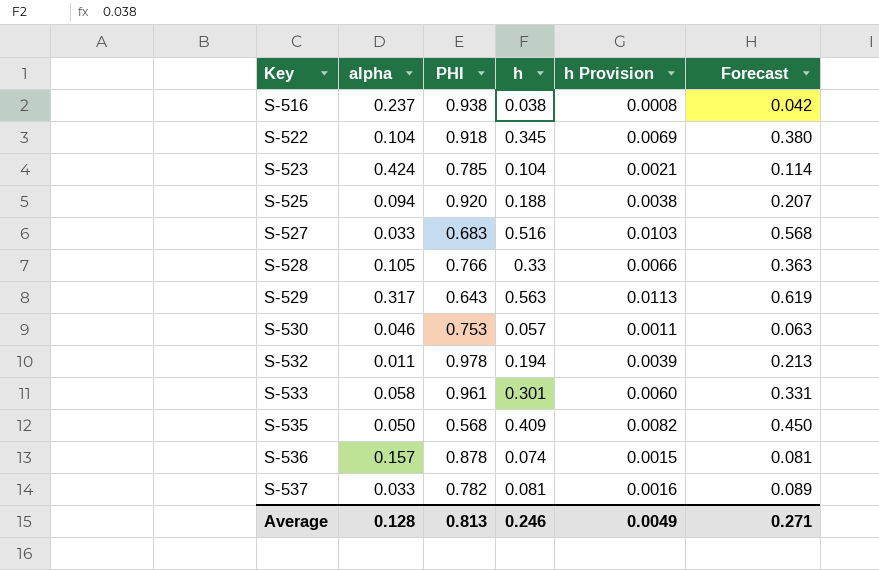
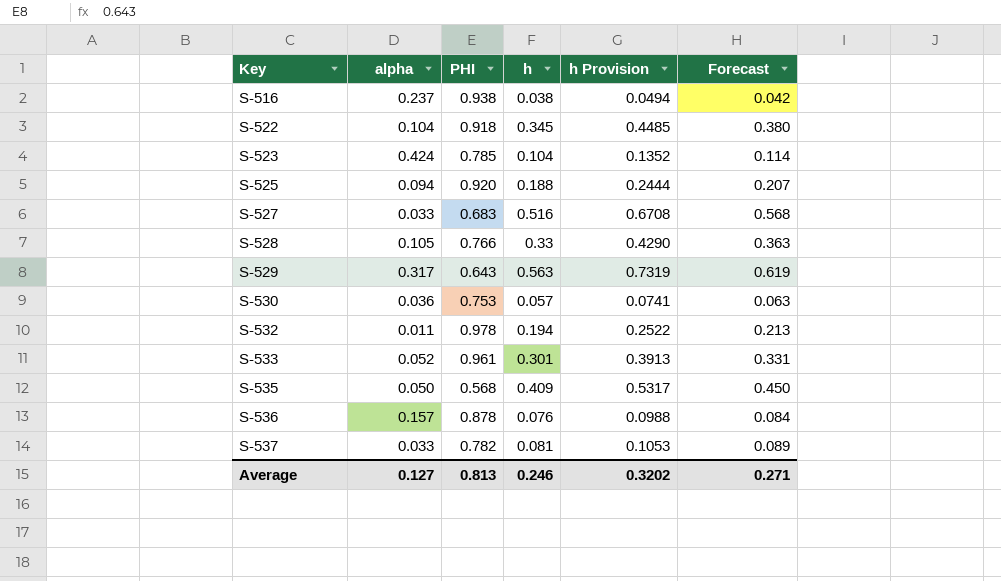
column h Provision | formula: [h] * 0.02 -> [h] * 1.3
S-530 | alpha: 0.046 -> 0.036
S-533 | alpha: 0.058 -> 0.052
S-536 | h: 0.074 -> 0.076
S-536 | Forecast: 0.081 -> 0.084
Average | alpha: 0.128 -> 0.127
Average | h Provision: 0.0049 -> 0.3202

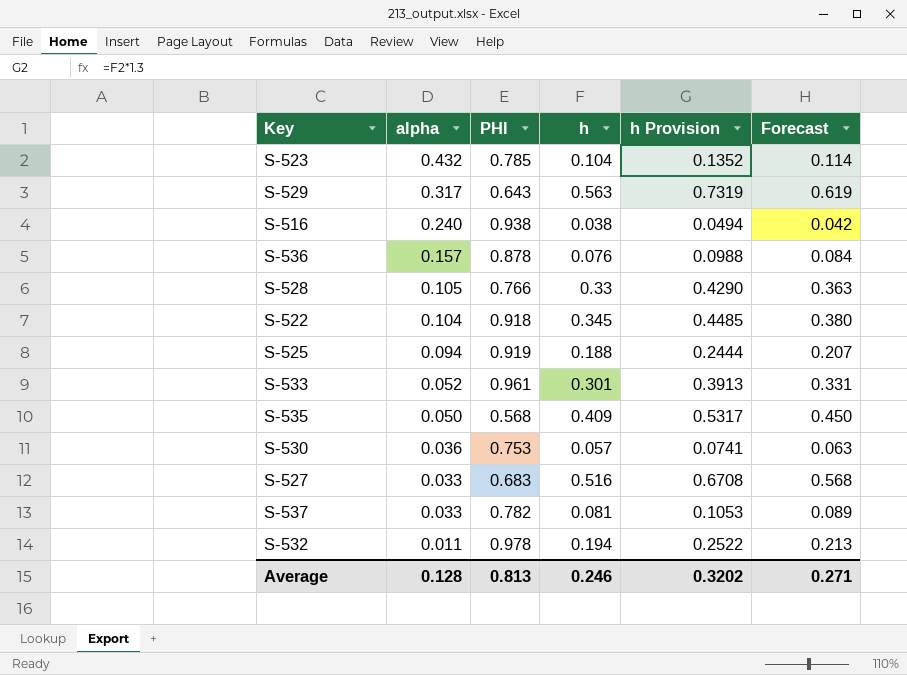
row order: Key ascending -> alpha descending
S-523 | alpha: 0.424 -> 0.432
S-516 | alpha: 0.237 -> 0.240
S-525 | PHI: 0.920 -> 0.919
Average | alpha: 0.127 -> 0.128

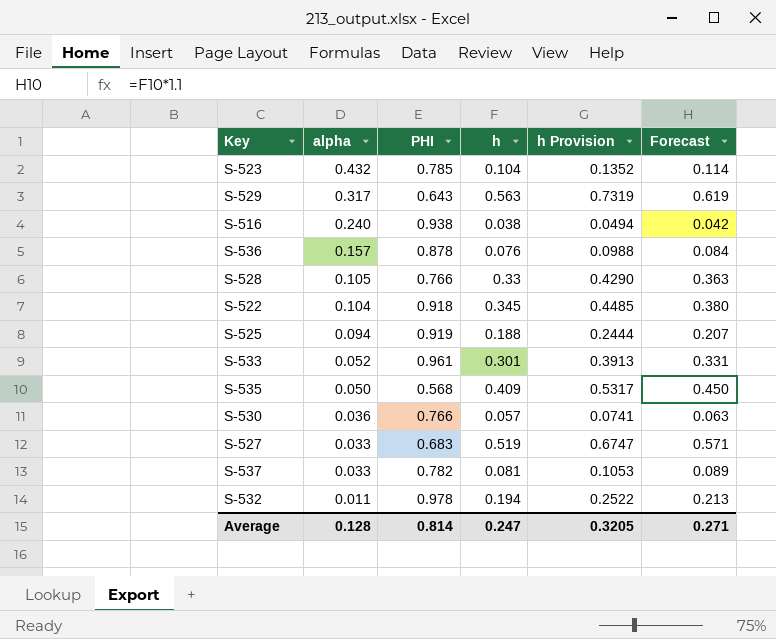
S-530 | PHI: 0.753 -> 0.766
S-527 | h: 0.516 -> 0.519
S-527 | h Provision: 0.6708 -> 0.6747
S-527 | Forecast: 0.568 -> 0.571
Average | PHI: 0.813 -> 0.814
Average | h: 0.246 -> 0.247
Average | h Provision: 0.3202 -> 0.3205

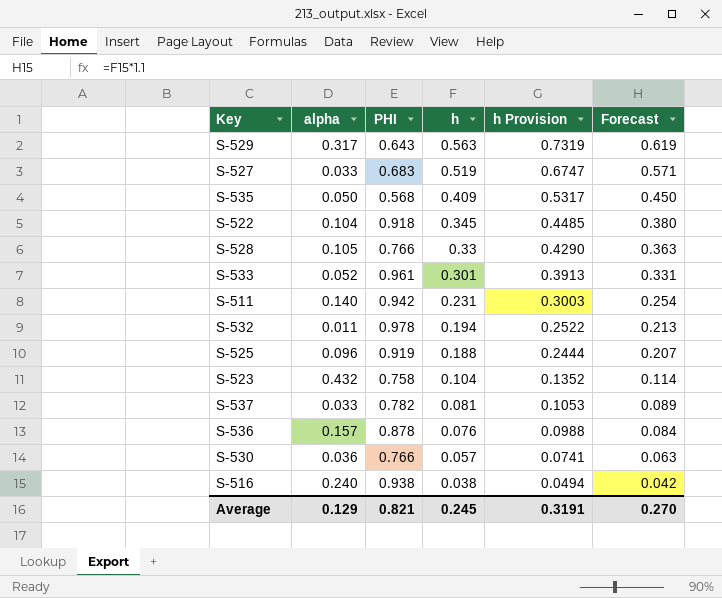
row order: alpha descending -> h descending
row S-511: none -> 0.140 | 0.942 | 0.231 | 0.3003 | 0.254
S-525 | alpha: 0.094 -> 0.096
S-523 | PHI: 0.785 -> 0.758
Average | alpha: 0.128 -> 0.129
Average | PHI: 0.814 -> 0.821
Average | h: 0.247 -> 0.245
Average | h Provision: 0.3205 -> 0.3191
Average | Forecast: 0.271 -> 0.270

